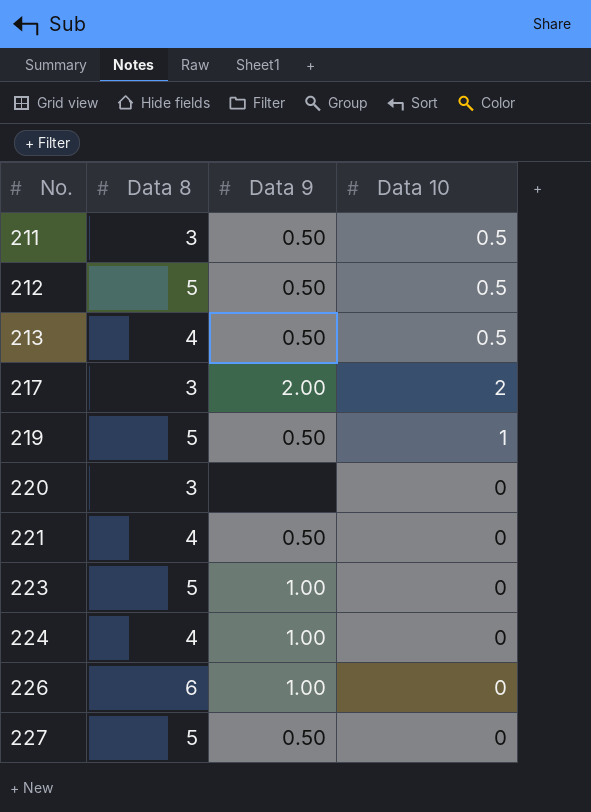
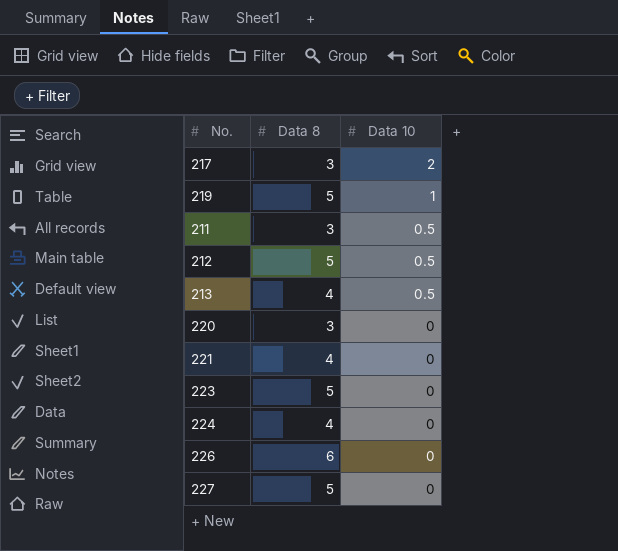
row order: No. ascending -> Data 10 descending
column Data 9 | position: 3 -> none

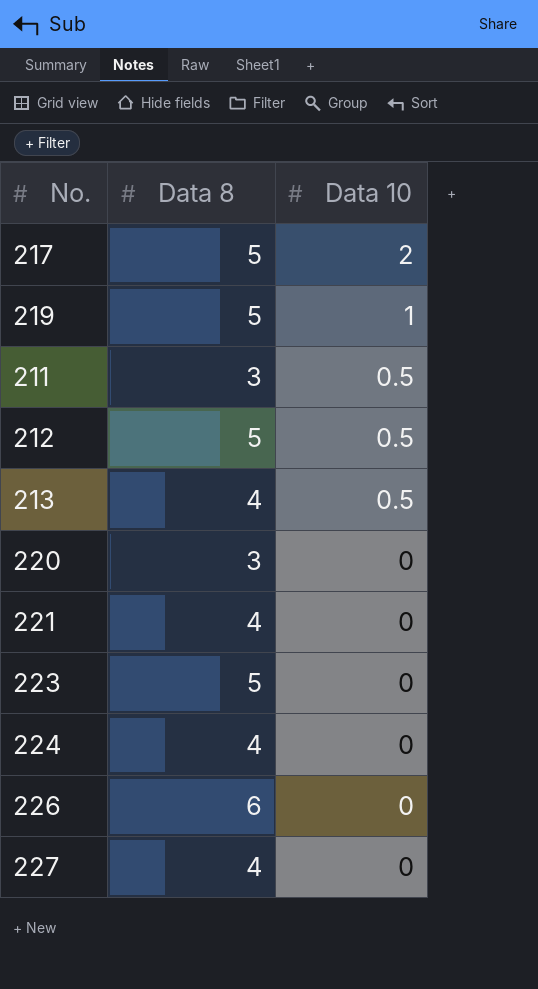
217 | Data 8: 3 -> 5
227 | Data 8: 5 -> 4

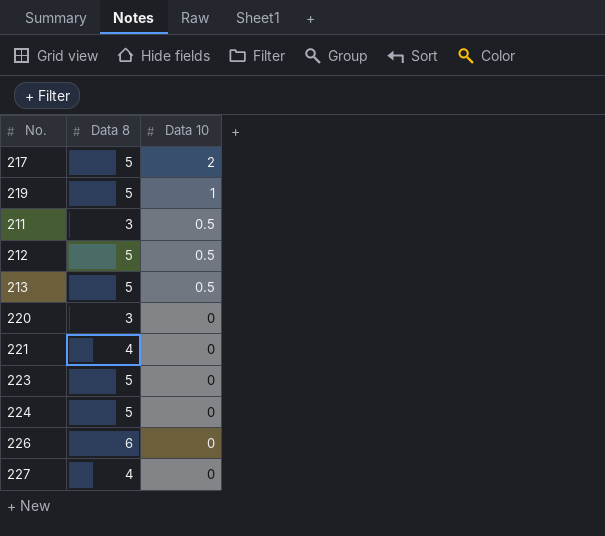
213 | Data 8: 4 -> 5
224 | Data 8: 4 -> 5

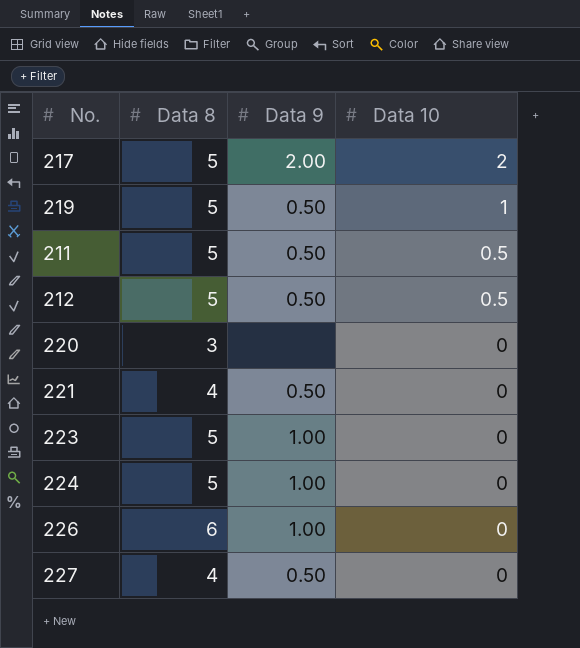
column Data 9 | position: none -> 3
row 213: 5 | 0.5 -> none
211 | Data 8: 3 -> 5

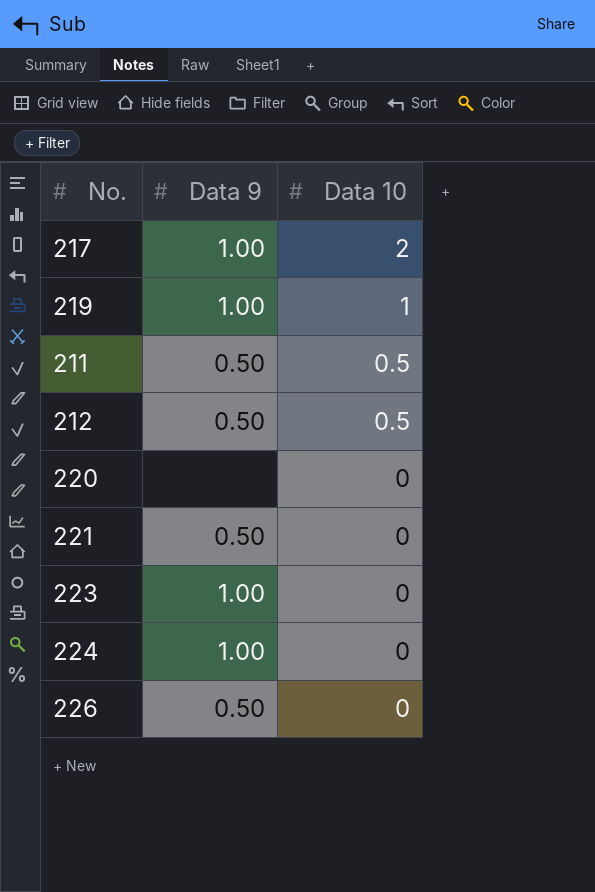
column Data 8 | position: 2 -> none
row 227: 4 | 0.50 | 0 -> none
217 | Data 9: 2.00 -> 1.00
219 | Data 9: 0.50 -> 1.00
226 | Data 9: 1.00 -> 0.50

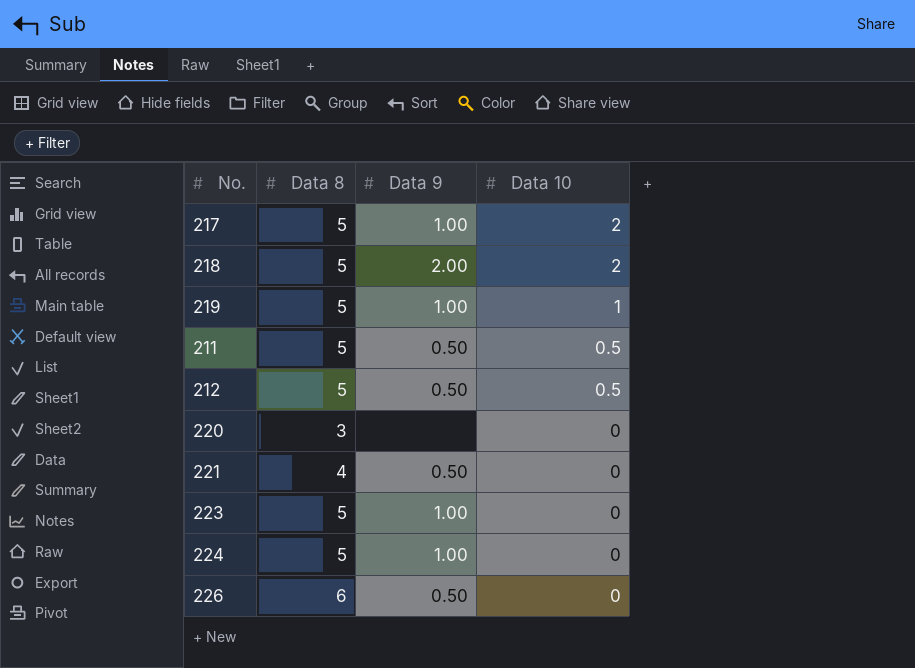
column Data 8 | position: none -> 2
row 218: none -> 5 | 2.00 | 2

